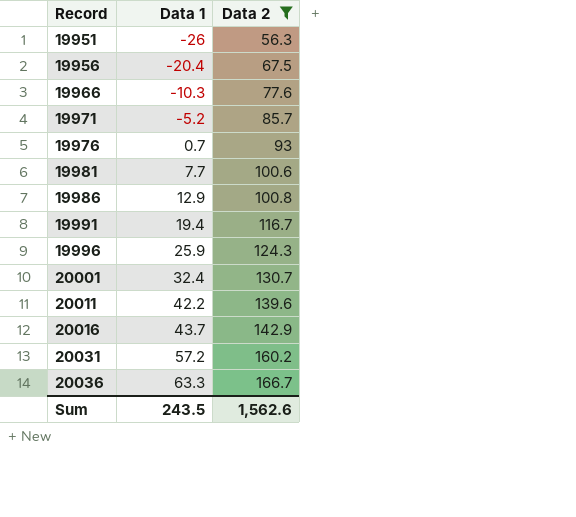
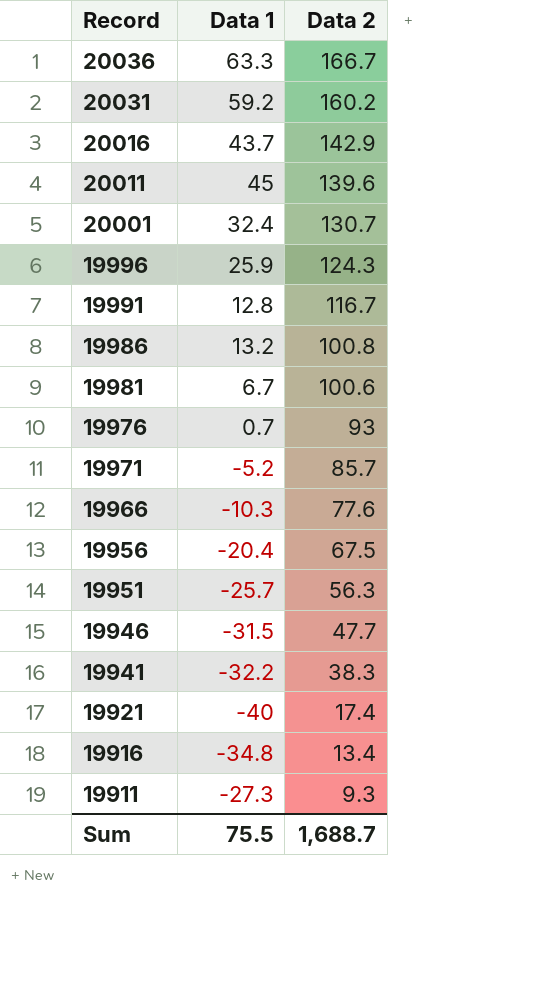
filter: Data 2 >= 56.3 -> none
row order: Record ascending -> Record descending
20031 | Data 1: 57.2 -> 59.2
20011 | Data 1: 42.2 -> 45
19991 | Data 1: 19.4 -> 12.8
19986 | Data 1: 12.9 -> 13.2
19981 | Data 1: 7.7 -> 6.7
19951 | Data 1: -26 -> -25.7
Sum | Data 1: 243.5 -> 75.5
Sum | Data 2: 1,562.6 -> 1,688.7

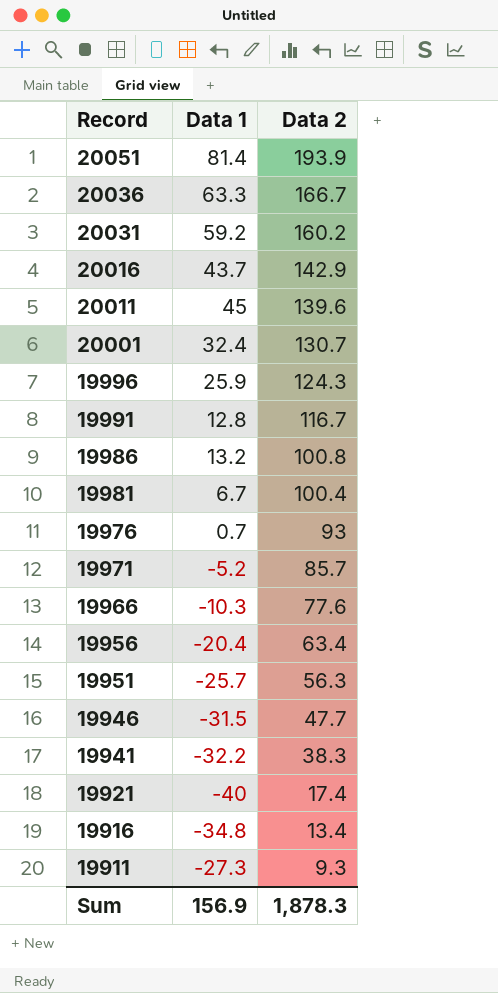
row 20051: none -> 81.4 | 193.9
19981 | Data 2: 100.6 -> 100.4
19956 | Data 2: 67.5 -> 63.4
Sum | Data 1: 75.5 -> 156.9
Sum | Data 2: 1,688.7 -> 1,878.3

